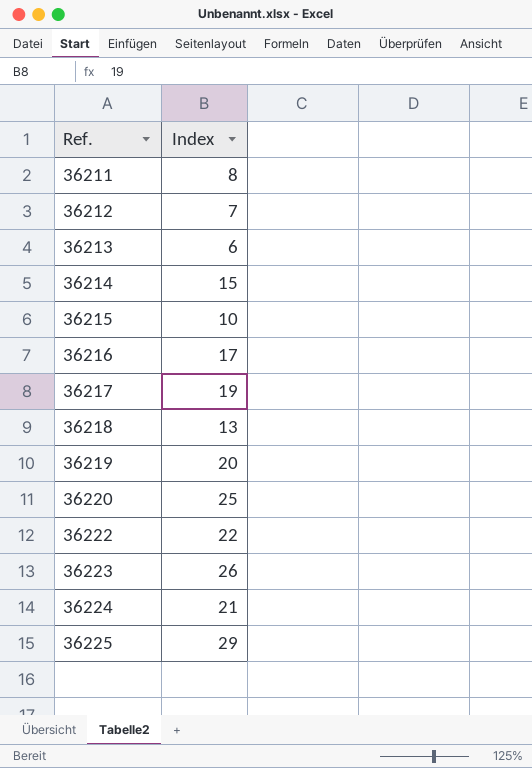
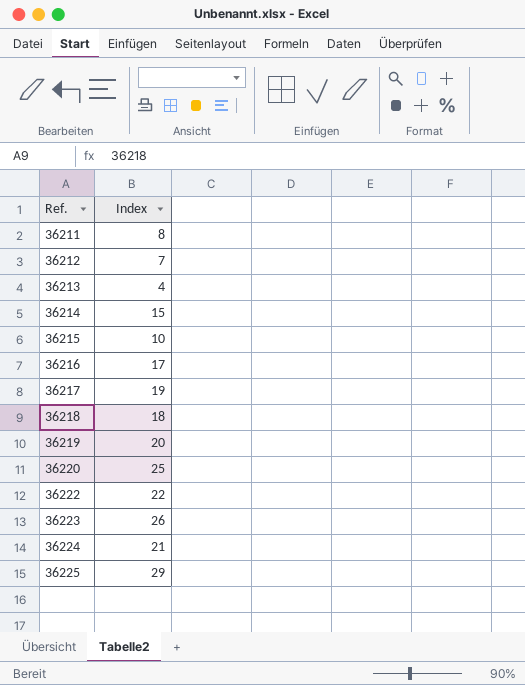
36213 | Index: 6 -> 4
36218 | Index: 13 -> 18

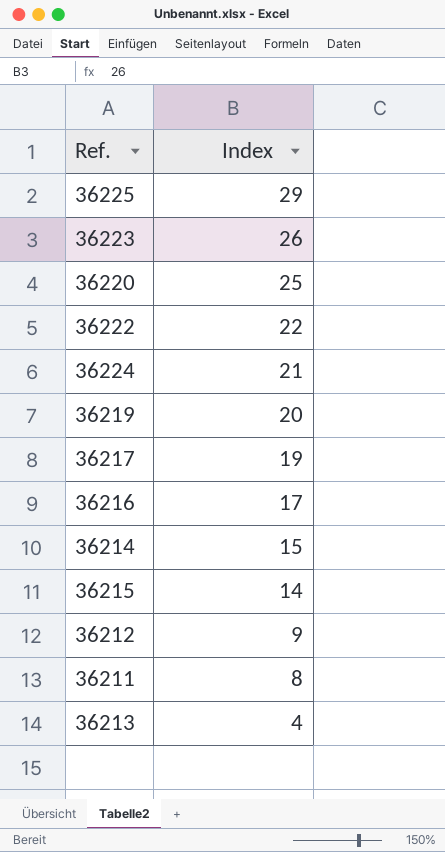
row order: Ref. ascending -> Index descending
row 36218: 18 -> none
36215 | Index: 10 -> 14
36212 | Index: 7 -> 9

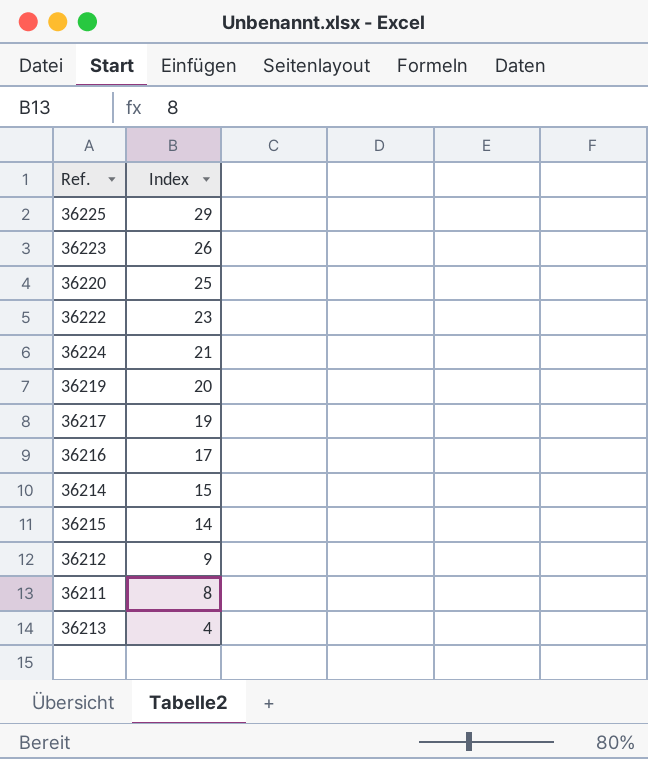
36222 | Index: 22 -> 23

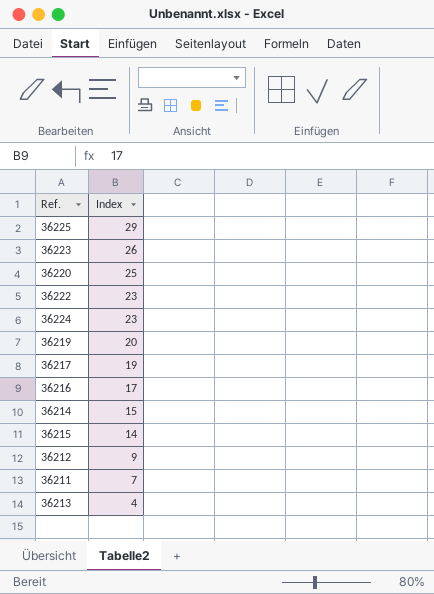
36224 | Index: 21 -> 23
36211 | Index: 8 -> 7

